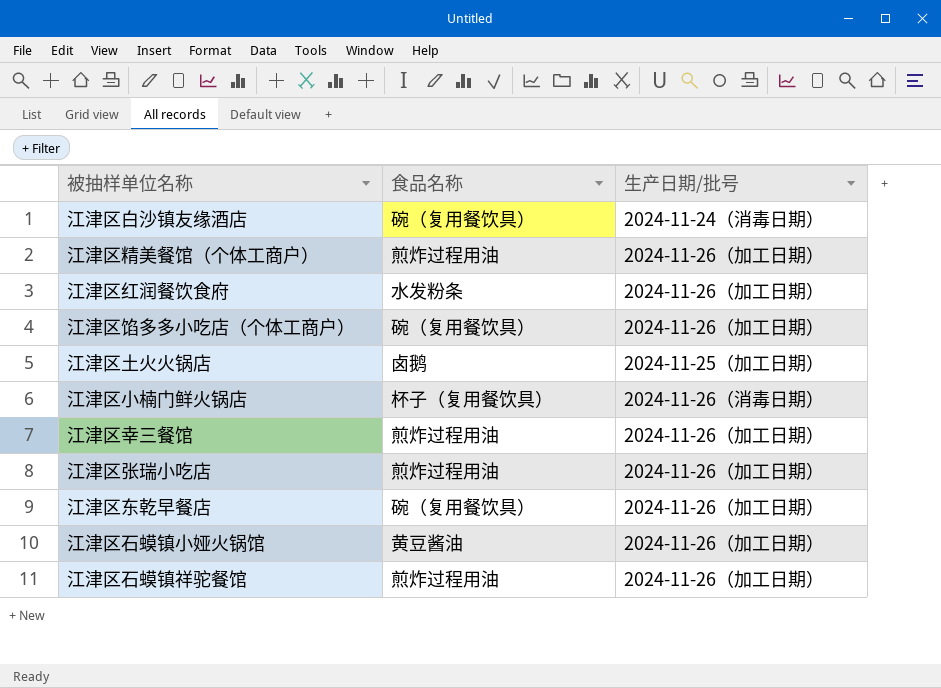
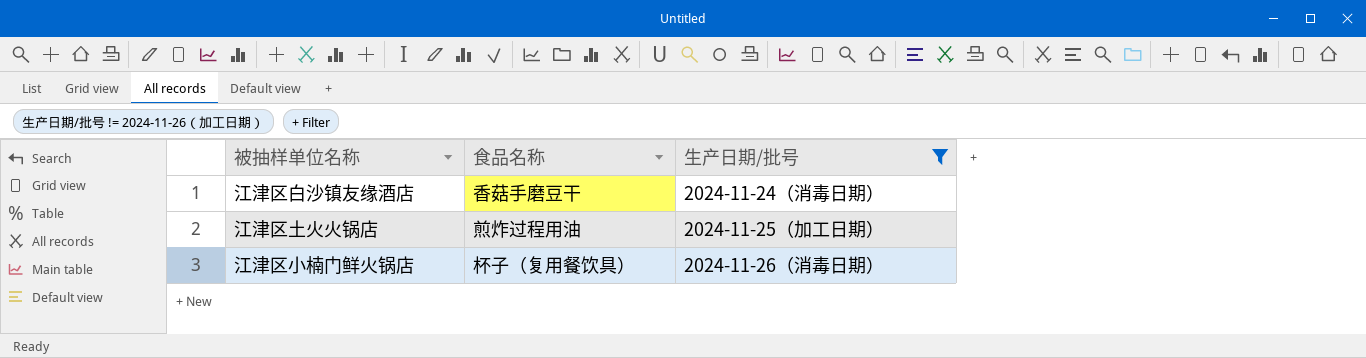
filter: none -> 生产日期/批号 != 2024-11-26（加工日期）
江津区白沙镇友缘酒店 | 食品名称: 碗（复用餐饮具） -> 香菇手磨豆干
江津区土火火锅店 | 食品名称: 卤鹅 -> 煎炸过程用油

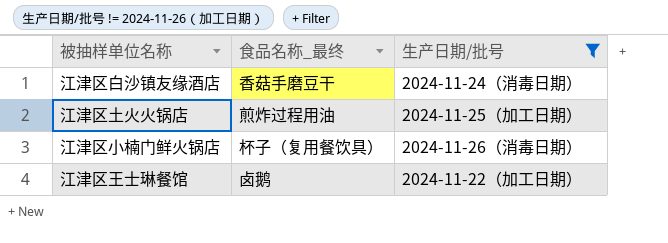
column name: 食品名称 -> 食品名称_最终
row 江津区王士琳餐馆: none -> 卤鹅 | 2024-11-22（加工日期）

